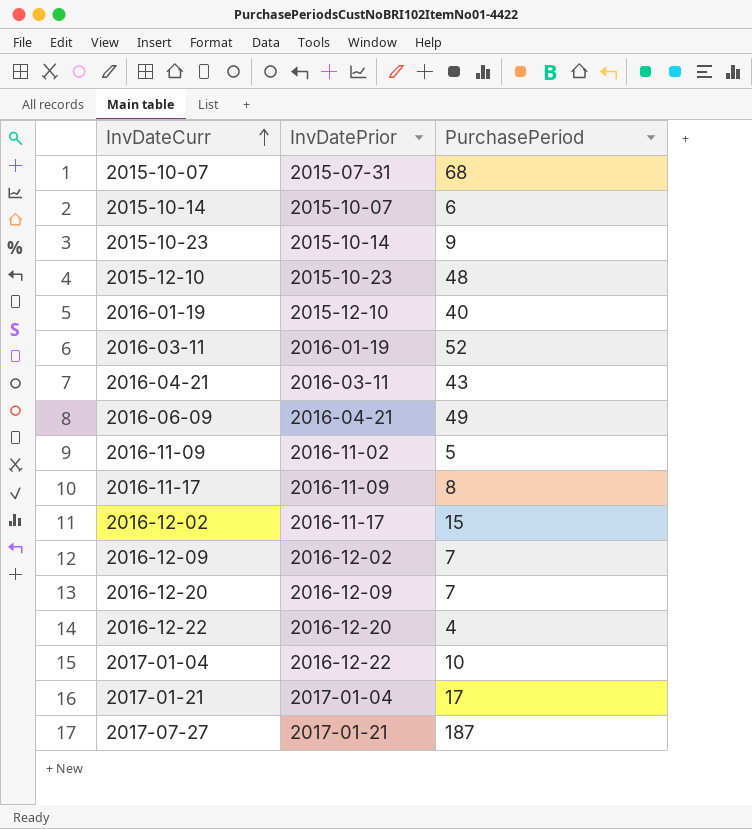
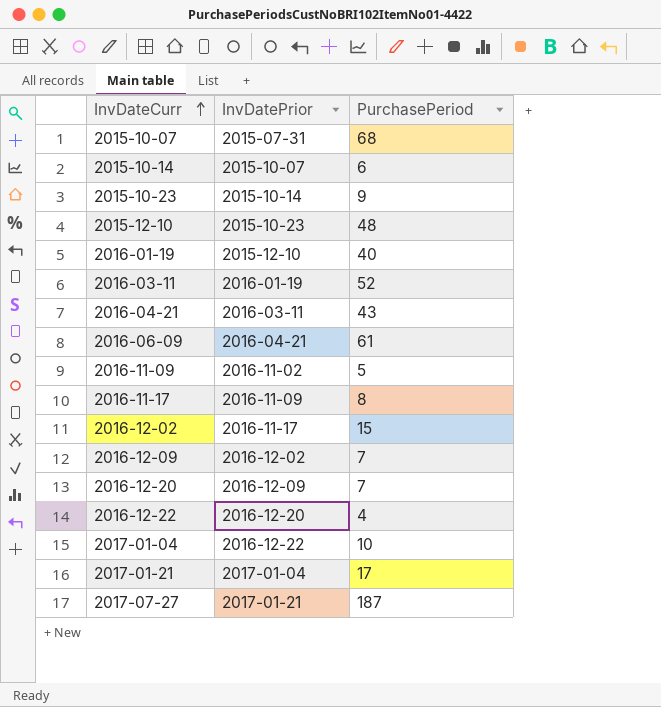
2016-06-09 | PurchasePeriod: 49 -> 61

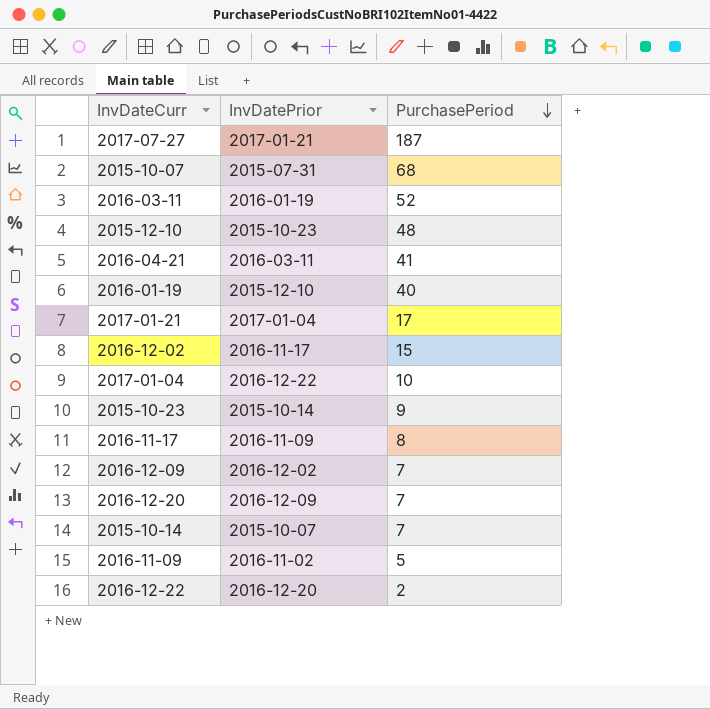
row order: InvDateCurr ascending -> PurchasePeriod descending
row 2016-06-09: 2016-04-21 | 61 -> none
2016-04-21 | PurchasePeriod: 43 -> 41
2015-10-14 | PurchasePeriod: 6 -> 7
2016-12-22 | PurchasePeriod: 4 -> 2

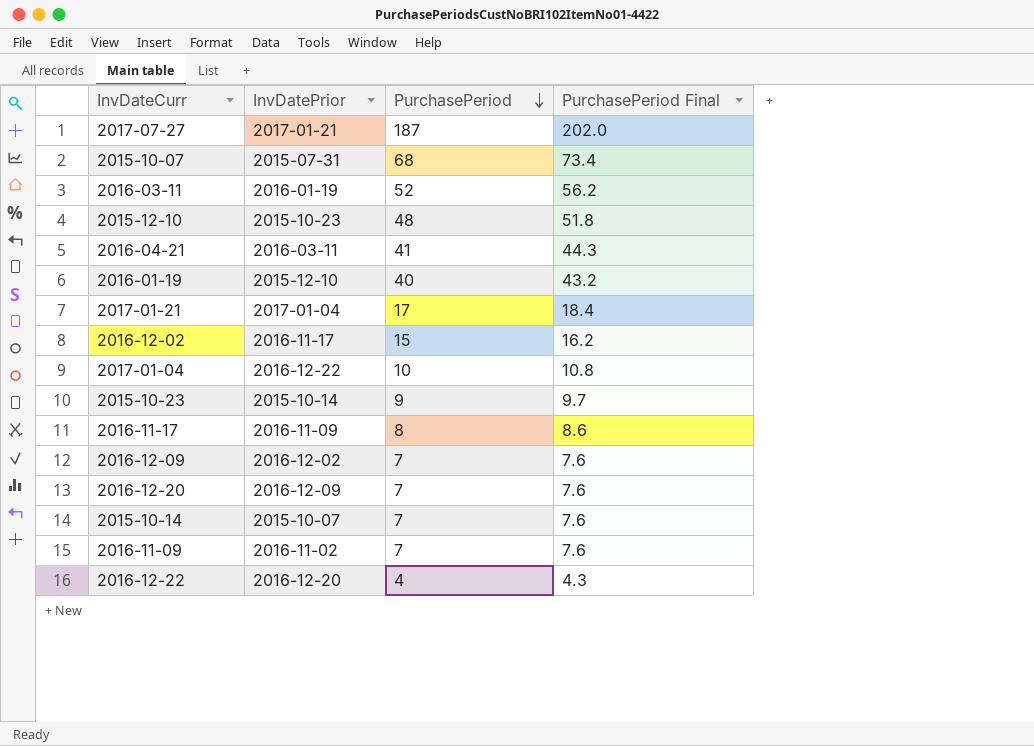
column PurchasePeriod Final | formula: none -> [PurchasePeriod] * 1.08
2016-11-09 | PurchasePeriod: 5 -> 7
2016-12-22 | PurchasePeriod: 2 -> 4

